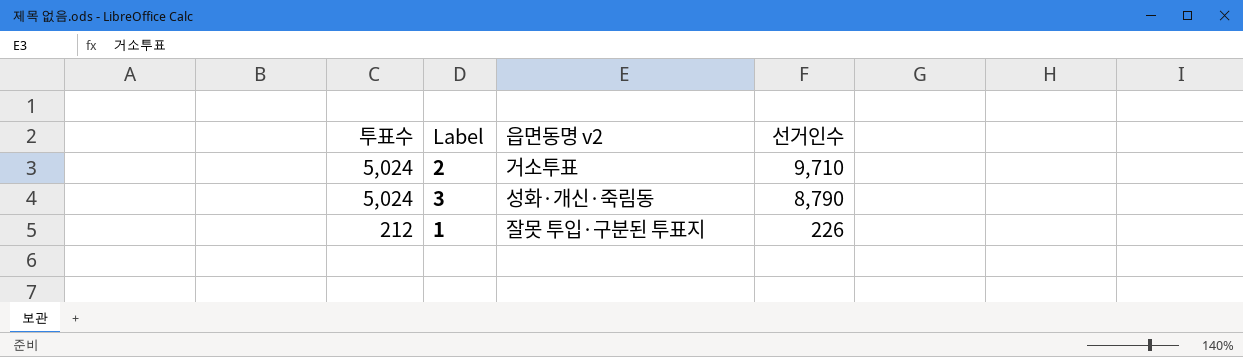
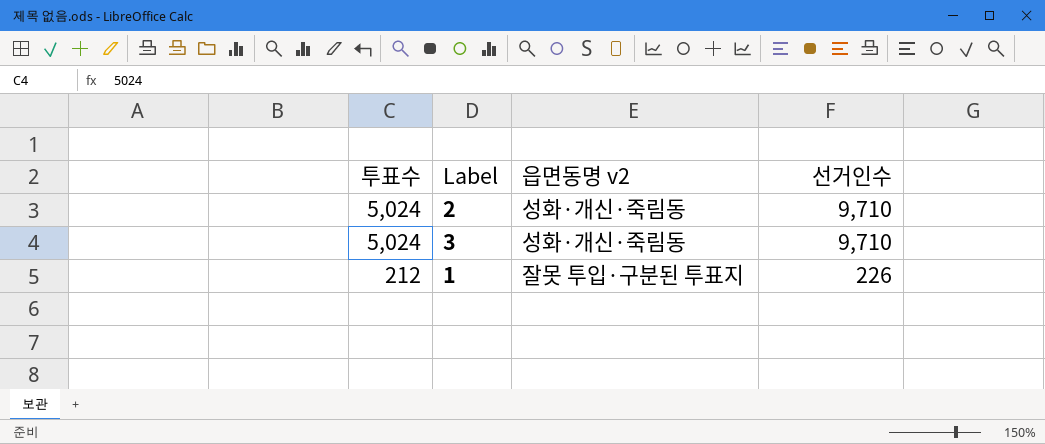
2 | 읍면동명 v2: 거소투표 -> 성화·개신·죽림동
3 | 선거인수: 8,790 -> 9,710

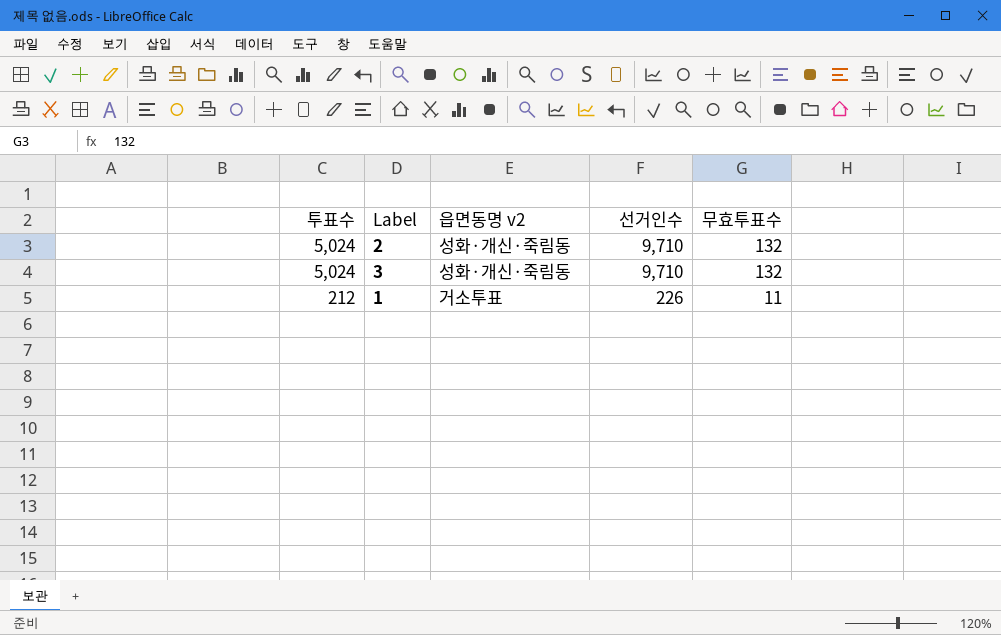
column 무효투표수 | position: none -> 5
1 | 읍면동명 v2: 잘못 투입·구분된 투표지 -> 거소투표

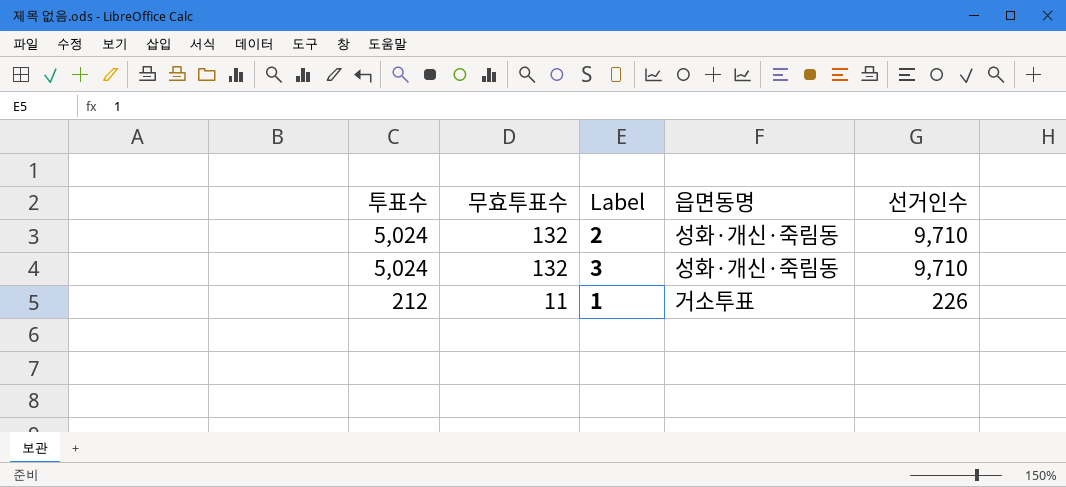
column 무효투표수 | position: 5 -> 2
column name: 읍면동명 v2 -> 읍면동명

